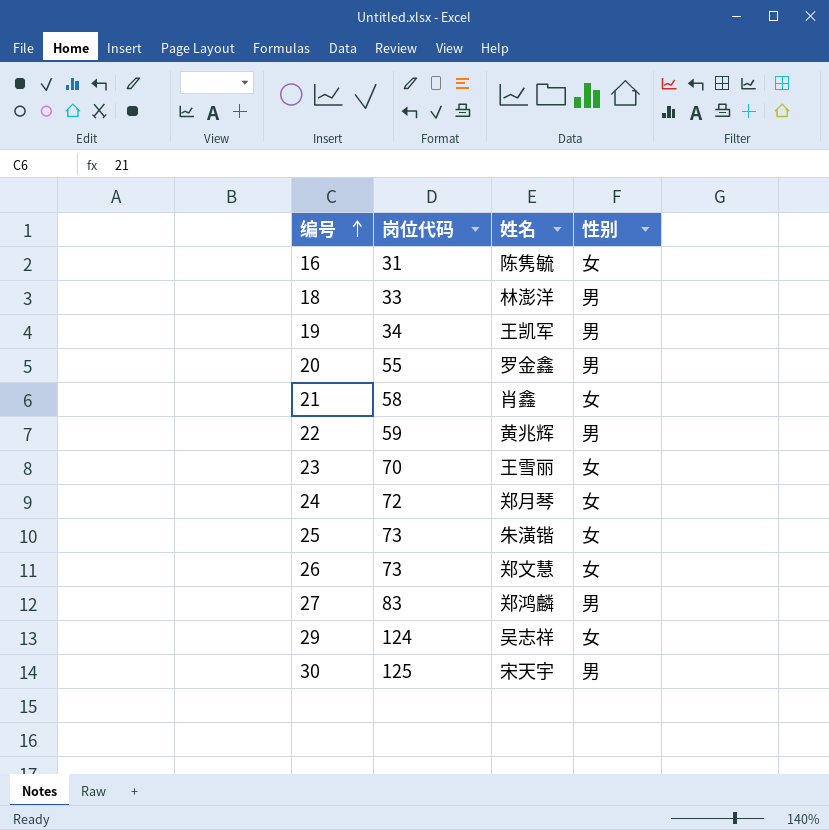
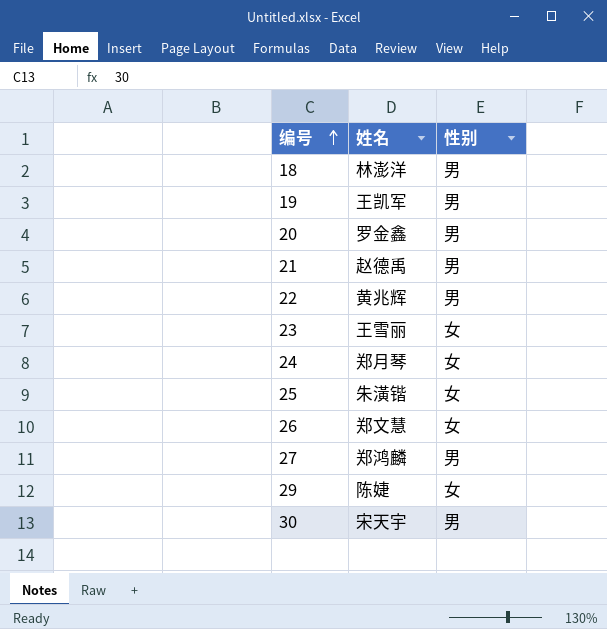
column 岗位代码 | position: 2 -> none
row 16: 31 | 陈隽毓 | 女 -> none
21 | 姓名: 肖鑫 -> 赵德禹
21 | 性别: 女 -> 男
29 | 姓名: 吴志祥 -> 陈婕

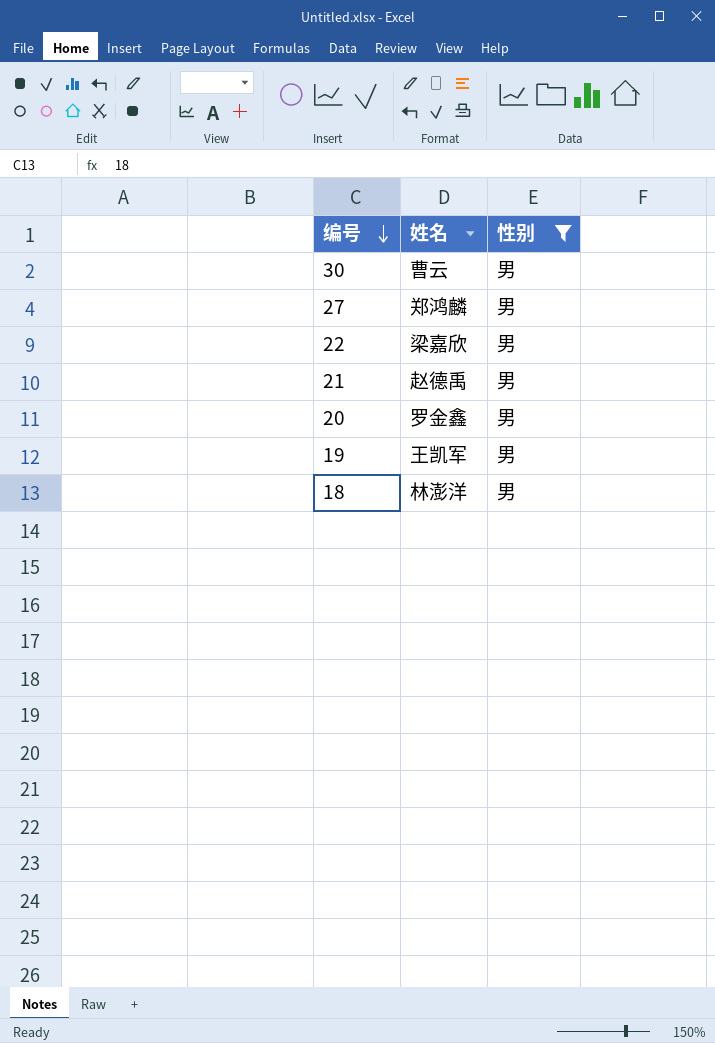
filter: none -> 性别 = 男
row order: 编号 ascending -> 编号 descending
30 | 姓名: 宋天宇 -> 曹云
22 | 姓名: 黄兆辉 -> 梁嘉欣

